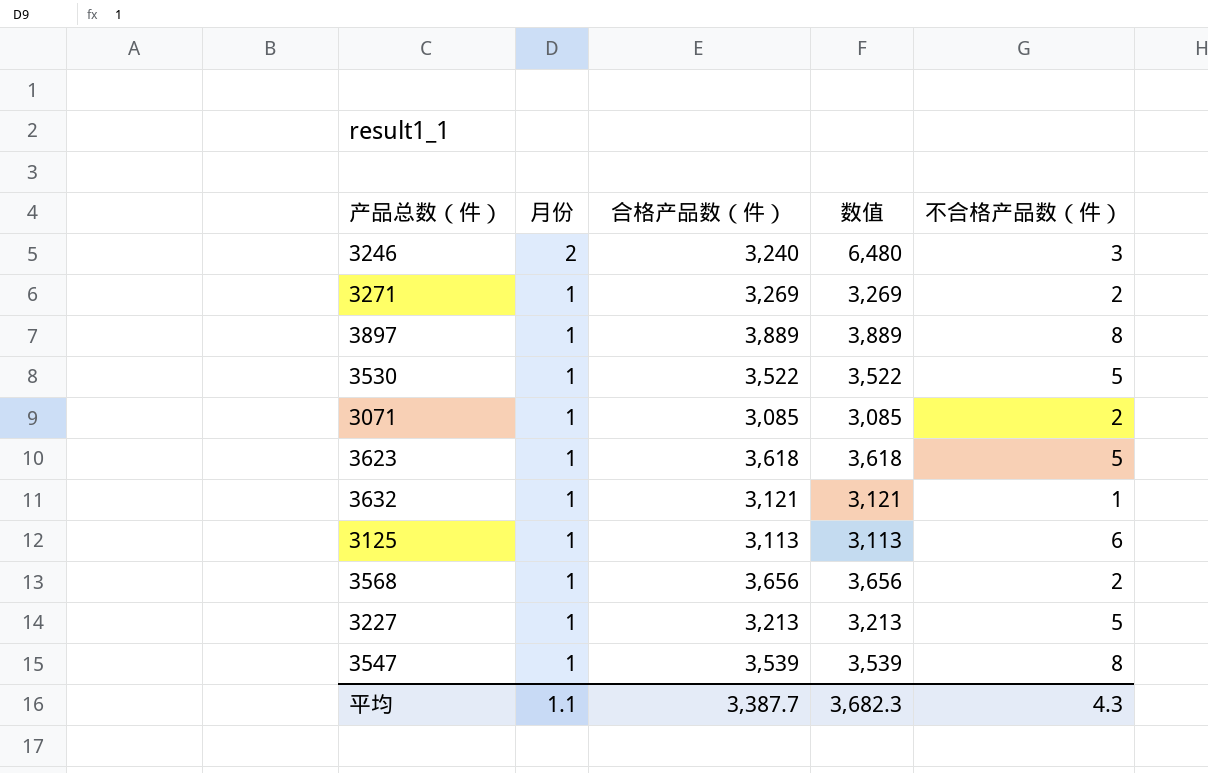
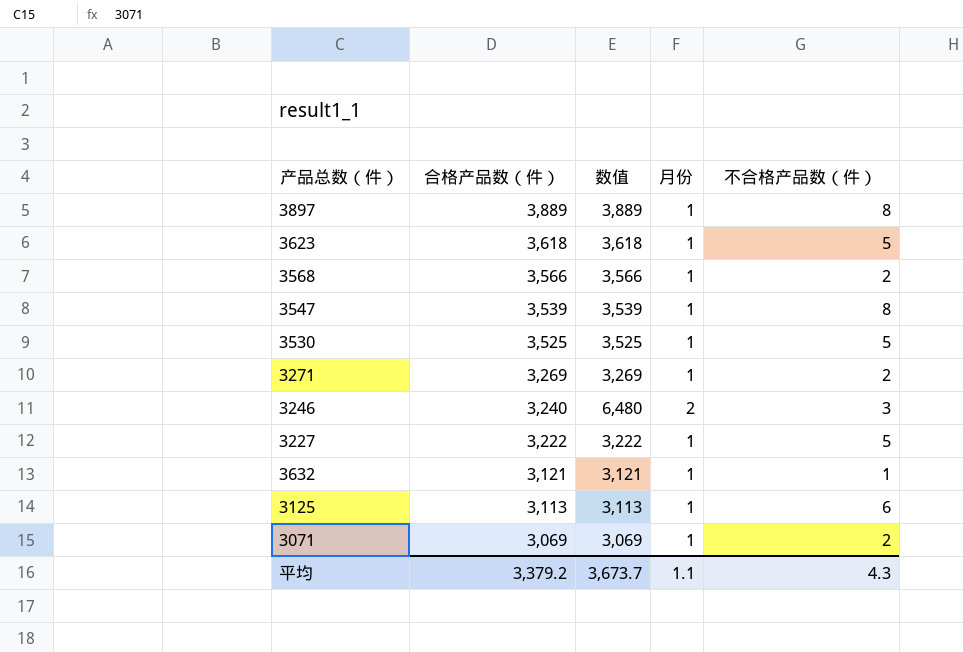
row order: 月份 descending -> 合格产品数（件） descending
column 月份 | position: 2 -> 4
3568 | 合格产品数（件）: 3,656 -> 3,566
3568 | 数值: 3,656 -> 3,566
3530 | 合格产品数（件）: 3,522 -> 3,525
3530 | 数值: 3,522 -> 3,525
3227 | 合格产品数（件）: 3,213 -> 3,222
3227 | 数值: 3,213 -> 3,222
3071 | 合格产品数（件）: 3,085 -> 3,069
3071 | 数值: 3,085 -> 3,069
平均 | 合格产品数（件）: 3,387.7 -> 3,379.2
平均 | 数值: 3,682.3 -> 3,673.7

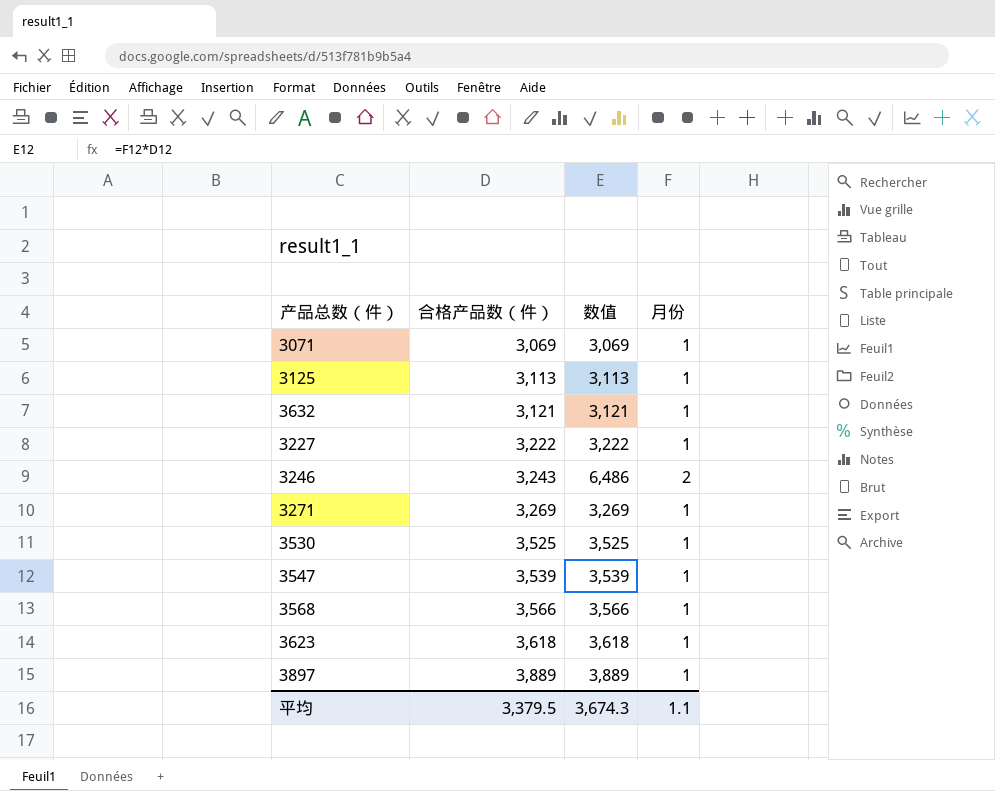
row order: 合格产品数（件） descending -> 合格产品数（件） ascending
column 不合格产品数（件） | position: 5 -> none
3246 | 合格产品数（件）: 3,240 -> 3,243
3246 | 数值: 6,480 -> 6,486
平均 | 合格产品数（件）: 3,379.2 -> 3,379.5
平均 | 数值: 3,673.7 -> 3,674.3

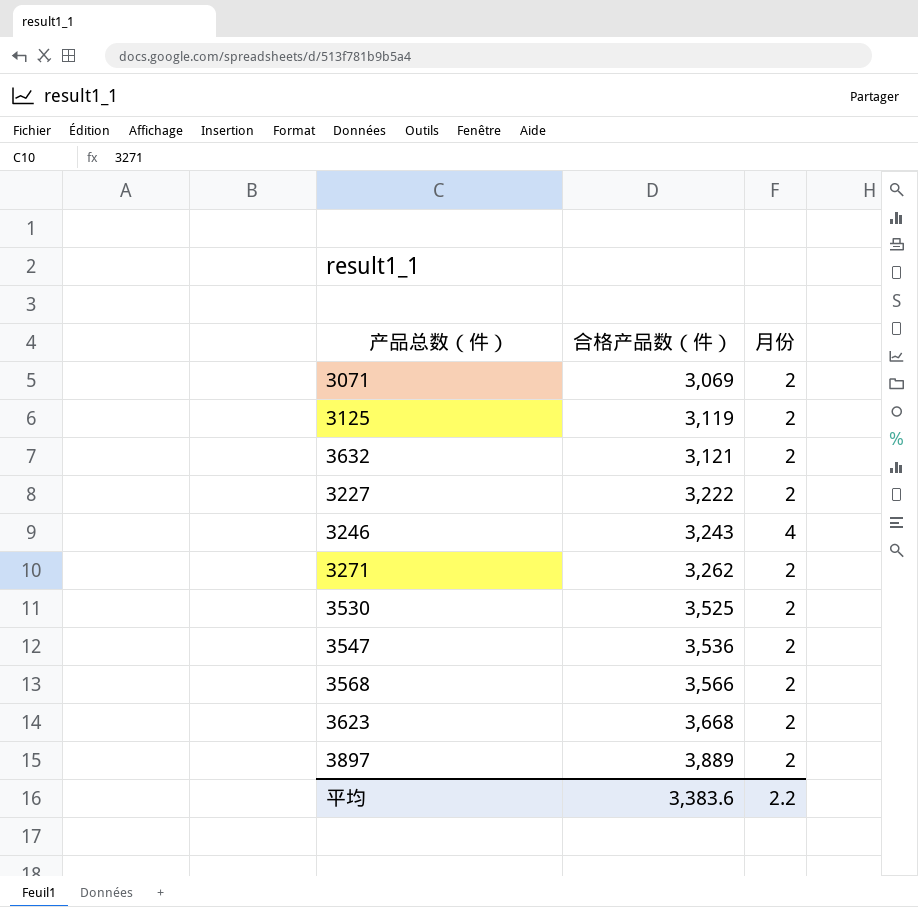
column 数值 | formula: [合格产品数（件）] * [月份] -> none
3071 | 月份: 1 -> 2
3125 | 合格产品数（件）: 3,113 -> 3,119
3125 | 月份: 1 -> 2
3632 | 月份: 1 -> 2
3227 | 月份: 1 -> 2
3246 | 月份: 2 -> 4
3271 | 合格产品数（件）: 3,269 -> 3,262
3271 | 月份: 1 -> 2
3530 | 月份: 1 -> 2
3547 | 合格产品数（件）: 3,539 -> 3,536
3547 | 月份: 1 -> 2
3568 | 月份: 1 -> 2
3623 | 合格产品数（件）: 3,618 -> 3,668
3623 | 月份: 1 -> 2
3897 | 月份: 1 -> 2
平均 | 合格产品数（件）: 3,379.5 -> 3,383.6
平均 | 月份: 1.1 -> 2.2

